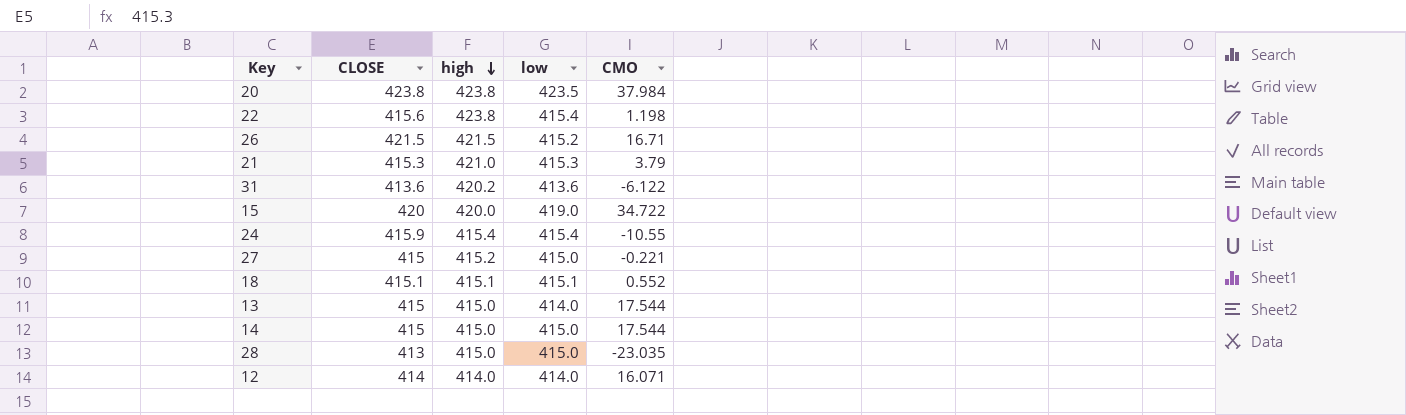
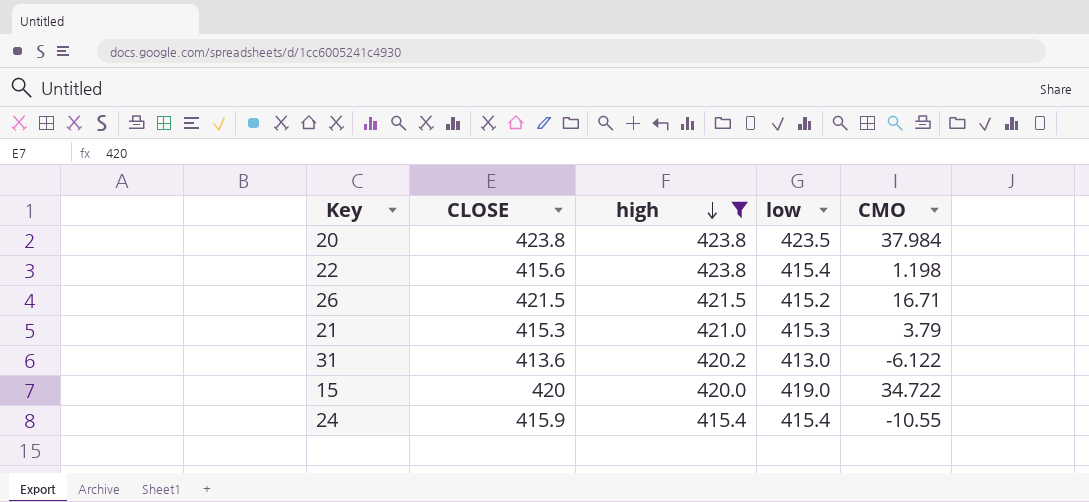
filter: none -> high >= 415.4
31 | low: 413.6 -> 413.0

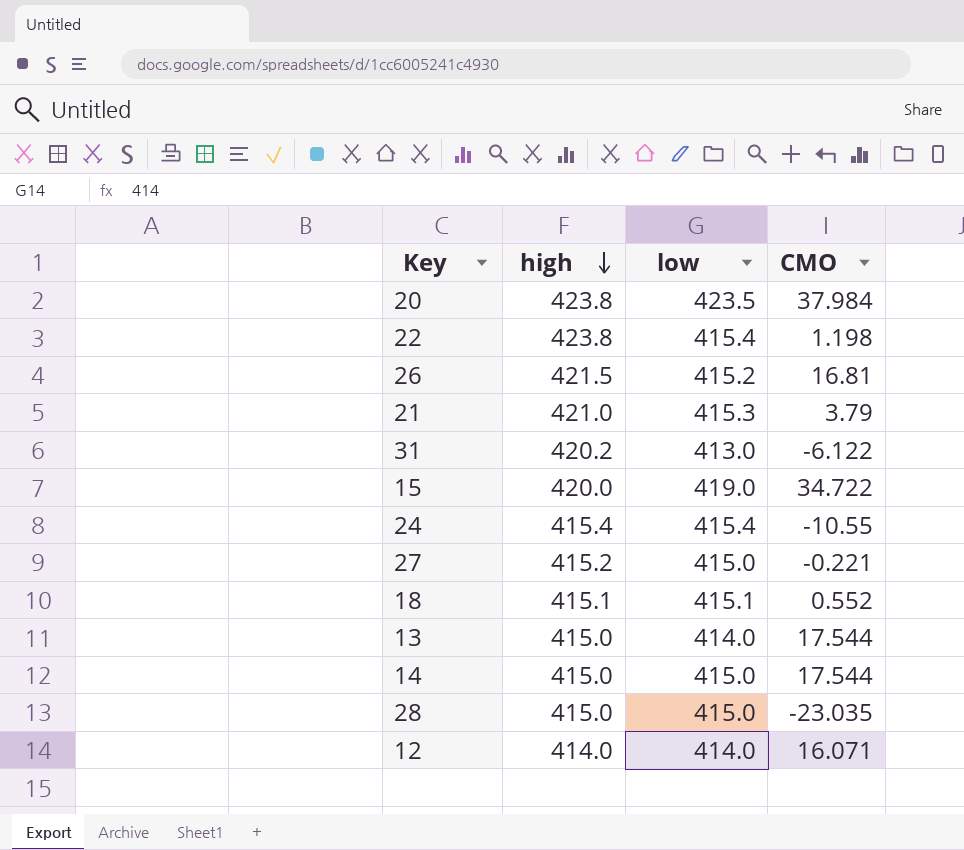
filter: high >= 415.4 -> none
column CLOSE | position: 2 -> none
26 | CMO: 16.71 -> 16.81

